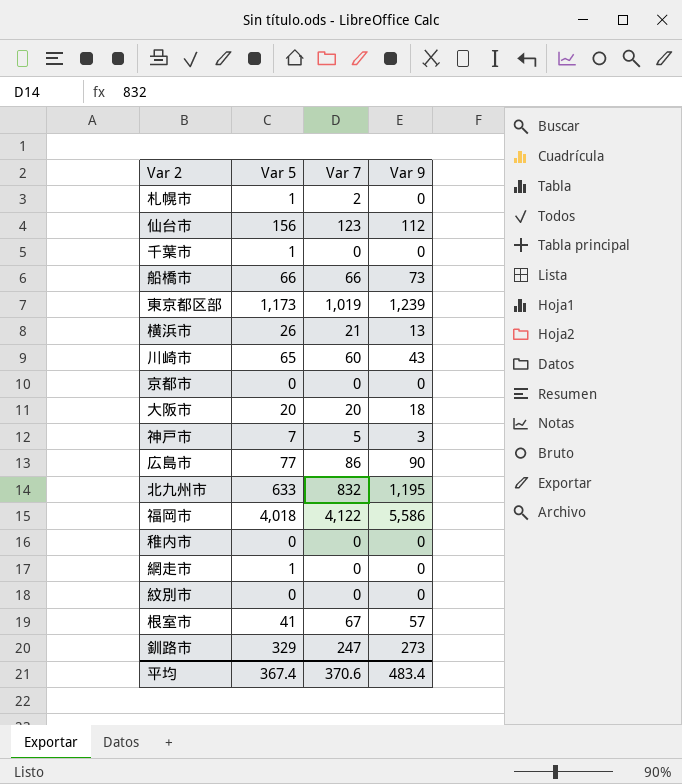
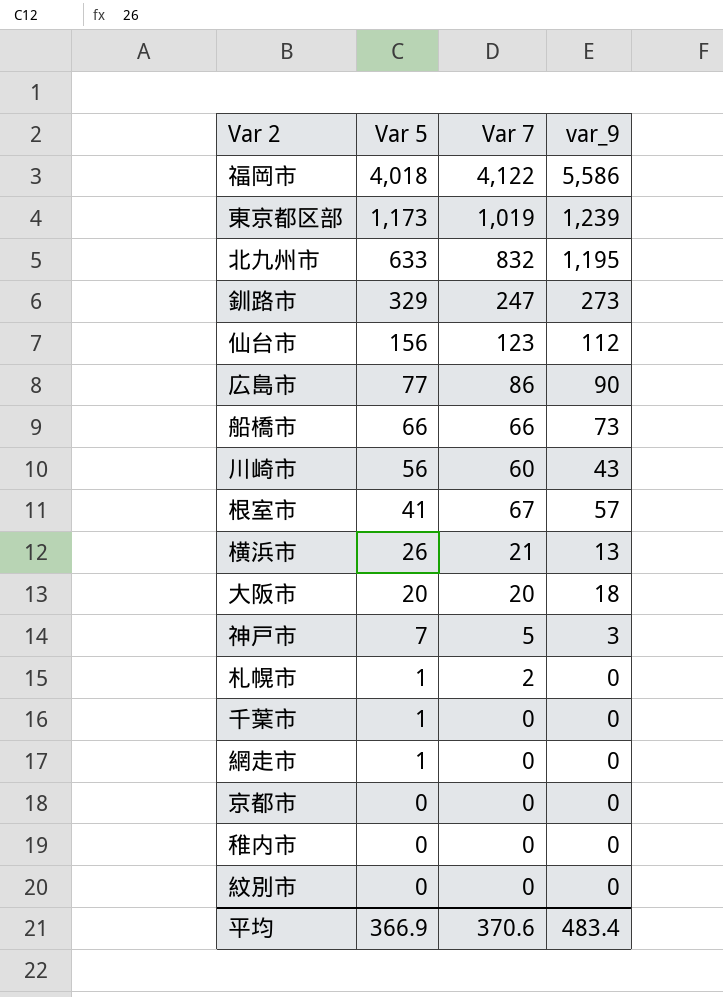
row order: none -> Var 5 descending
column name: Var 9 -> var_9
川崎市 | Var 5: 65 -> 56
平均 | Var 5: 367.4 -> 366.9

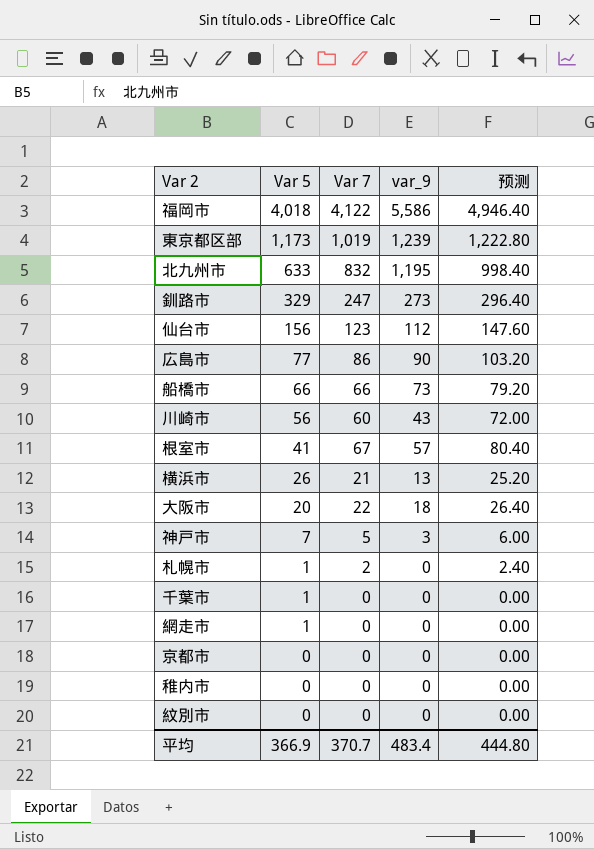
column 预测 | formula: none -> [Var 7] * 1.2
大阪市 | Var 7: 20 -> 22
平均 | Var 7: 370.6 -> 370.7

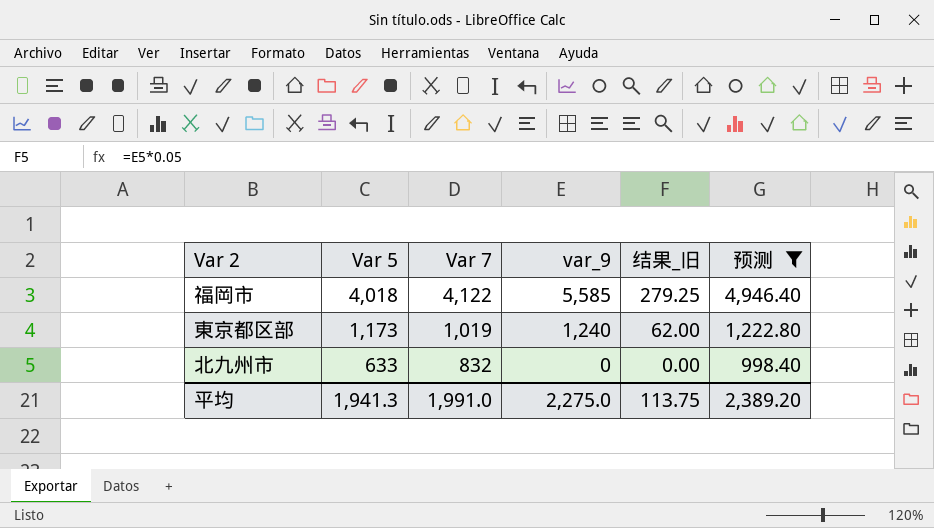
filter: none -> 预测 >= 998.40
column 结果_旧 | formula: none -> [var_9] * 0.05
福岡市 | var_9: 5,586 -> 5,585
東京都区部 | var_9: 1,239 -> 1,240
北九州市 | var_9: 1,195 -> 0
平均 | Var 5: 366.9 -> 1,941.3
平均 | Var 7: 370.7 -> 1,991.0
平均 | var_9: 483.4 -> 2,275.0
平均 | 预测: 444.80 -> 2,389.20

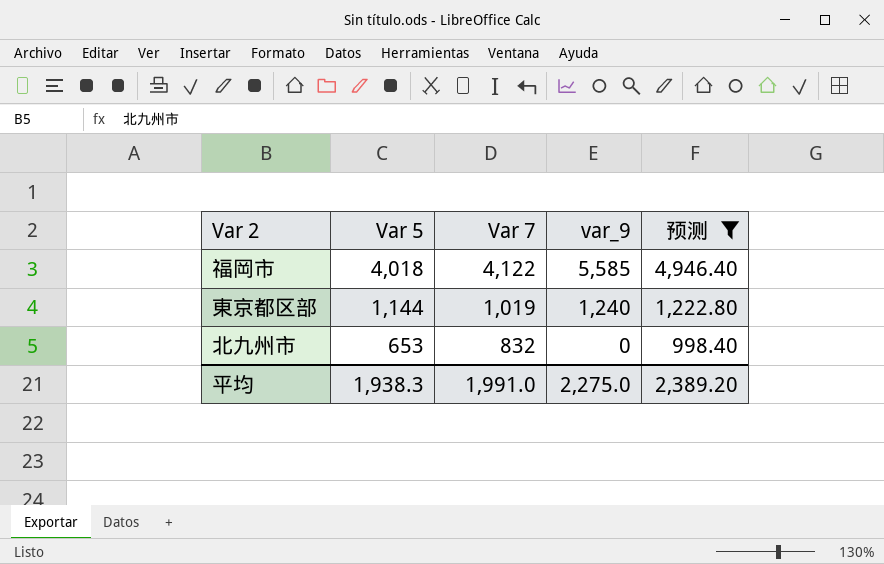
column 结果_旧 | formula: [var_9] * 0.05 -> none
東京都区部 | Var 5: 1,173 -> 1,144
北九州市 | Var 5: 633 -> 653
平均 | Var 5: 1,941.3 -> 1,938.3

